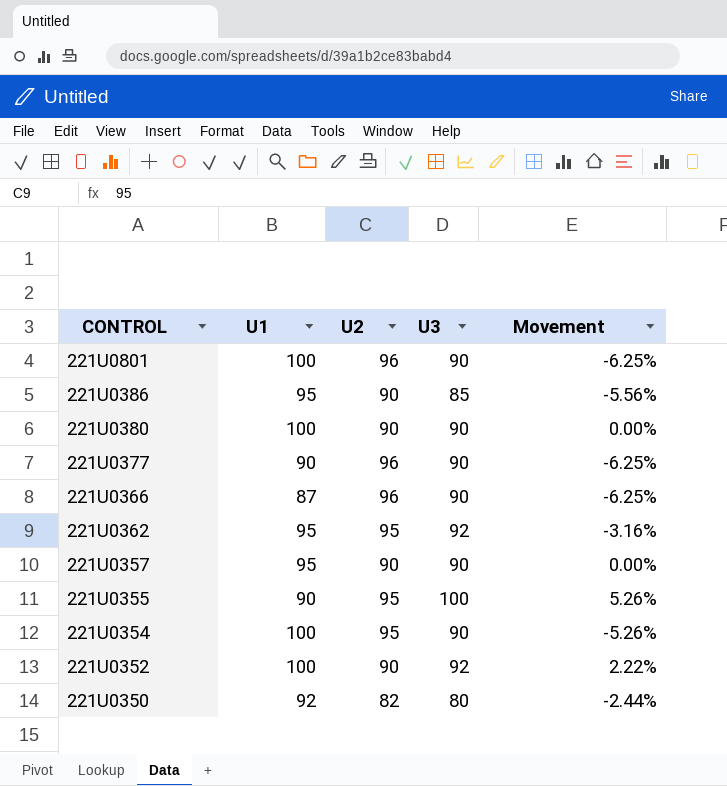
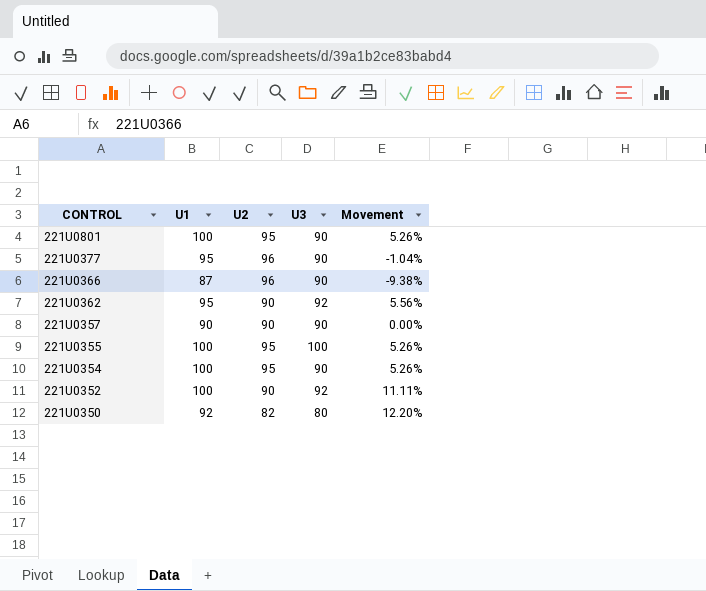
column Movement | formula: ([U3] - [U2]) / [U2] -> ([U1] - [U2]) / [U2]
row 221U0386: 95 | 90 | 85 | -5.56% -> none
row 221U0380: 100 | 90 | 90 | 0.00% -> none
221U0801 | U2: 96 -> 95
221U0377 | U1: 90 -> 95
221U0362 | U2: 95 -> 90
221U0357 | U1: 95 -> 90
221U0355 | U1: 90 -> 100

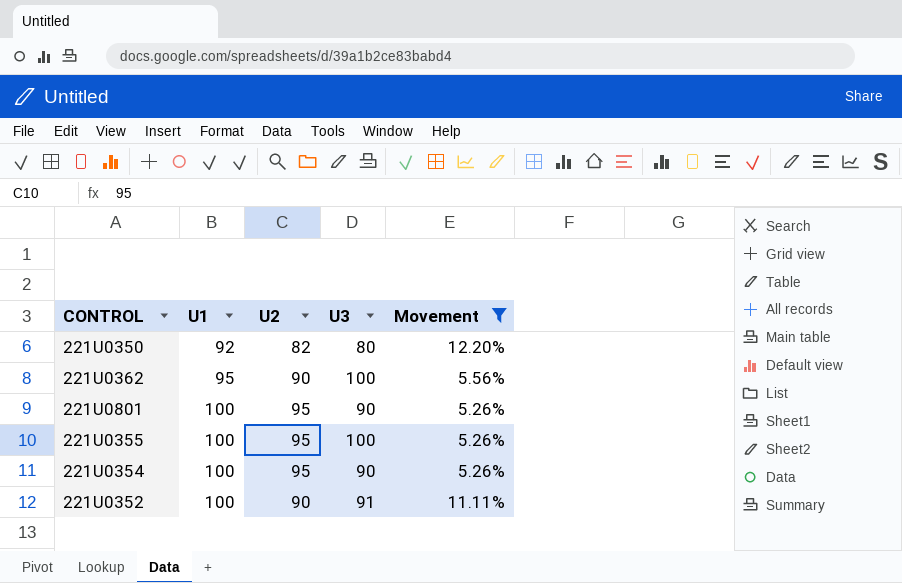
filter: none -> Movement >= 5.26%
row order: CONTROL descending -> U1 ascending
221U0362 | U3: 92 -> 100
221U0352 | U3: 92 -> 91

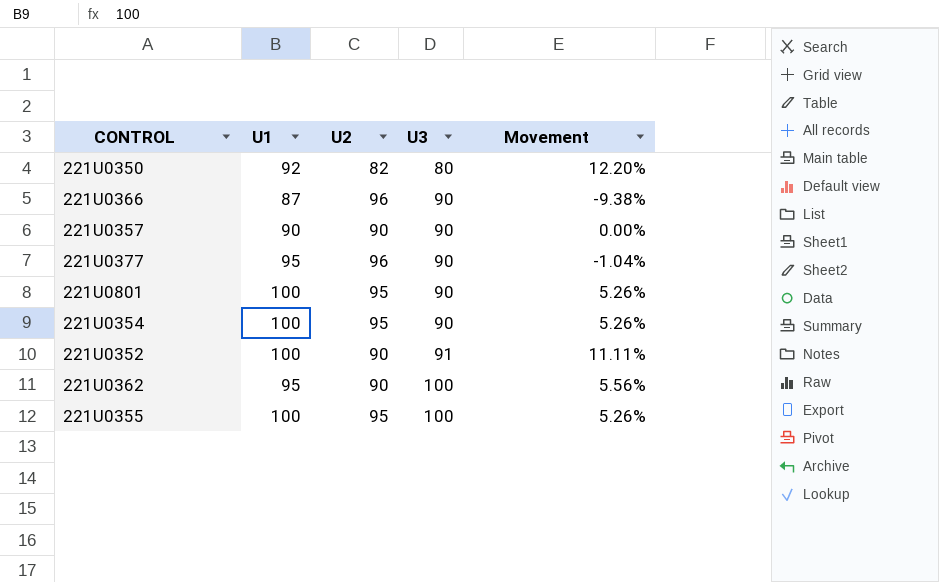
filter: Movement >= 5.26% -> none
row order: U1 ascending -> U3 ascending

